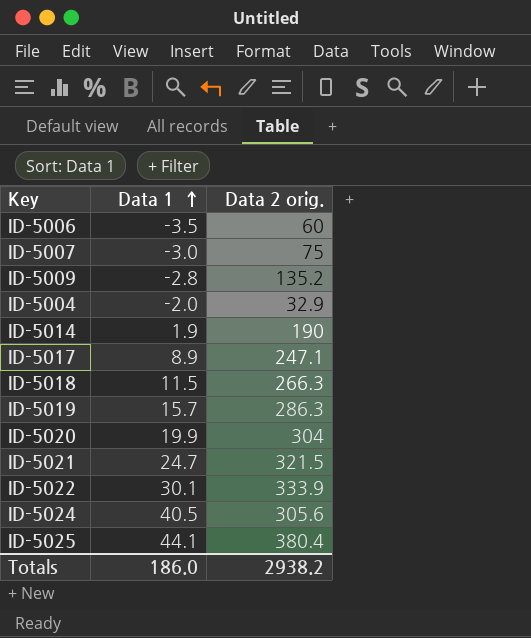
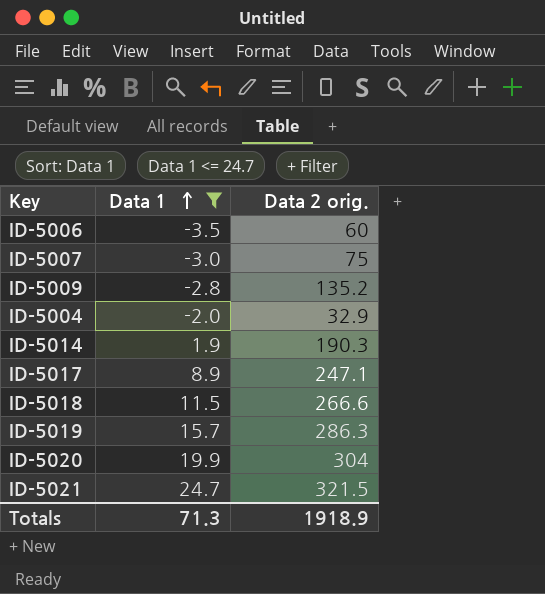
filter: none -> Data 1 <= 24.7
ID-5014 | Data 2 orig.: 190 -> 190.3
ID-5018 | Data 2 orig.: 266.3 -> 266.6
Totals | Data 1: 186.0 -> 71.3
Totals | Data 2 orig.: 2938.2 -> 1918.9

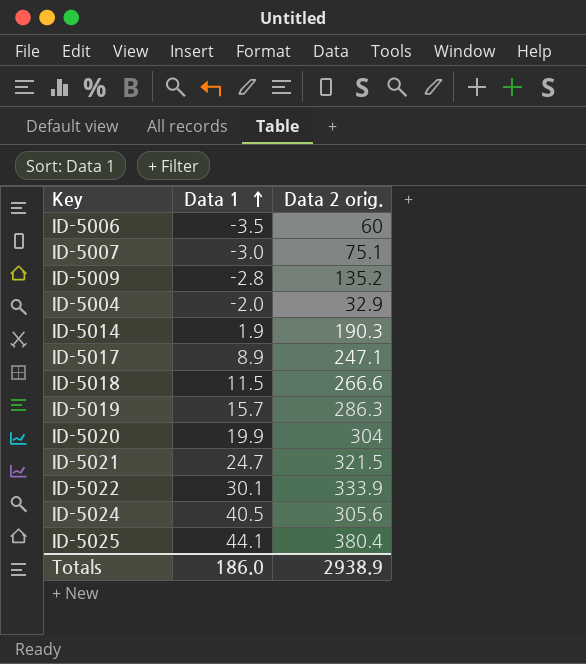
filter: Data 1 <= 24.7 -> none
ID-5007 | Data 2 orig.: 75 -> 75.1
Totals | Data 1: 71.3 -> 186.0
Totals | Data 2 orig.: 1918.9 -> 2938.9

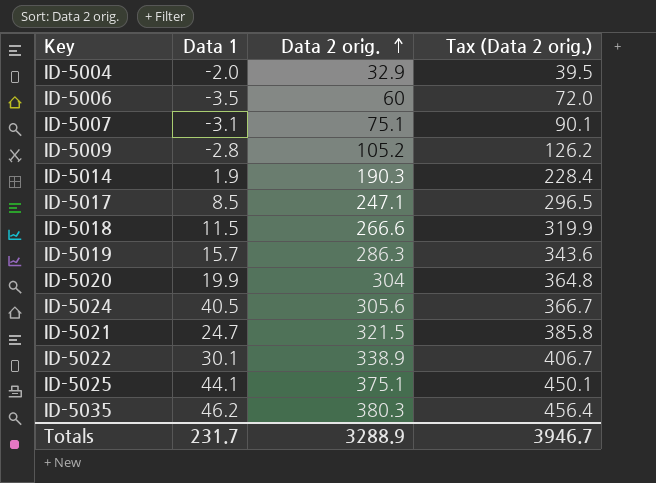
row order: Data 1 ascending -> Data 2 orig. ascending
column Tax (Data 2 orig.) | formula: none -> [Data 2 orig.] * 1.2
ID-5007 | Data 1: -3.0 -> -3.1
ID-5009 | Data 2 orig.: 135.2 -> 105.2
ID-5017 | Data 1: 8.9 -> 8.5
ID-5022 | Data 2 orig.: 333.9 -> 338.9
ID-5025 | Data 2 orig.: 380.4 -> 375.1
row ID-5035: none -> 46.2 | 380.3 | 456.4
Totals | Data 1: 186.0 -> 231.7
Totals | Data 2 orig.: 2938.9 -> 3288.9

